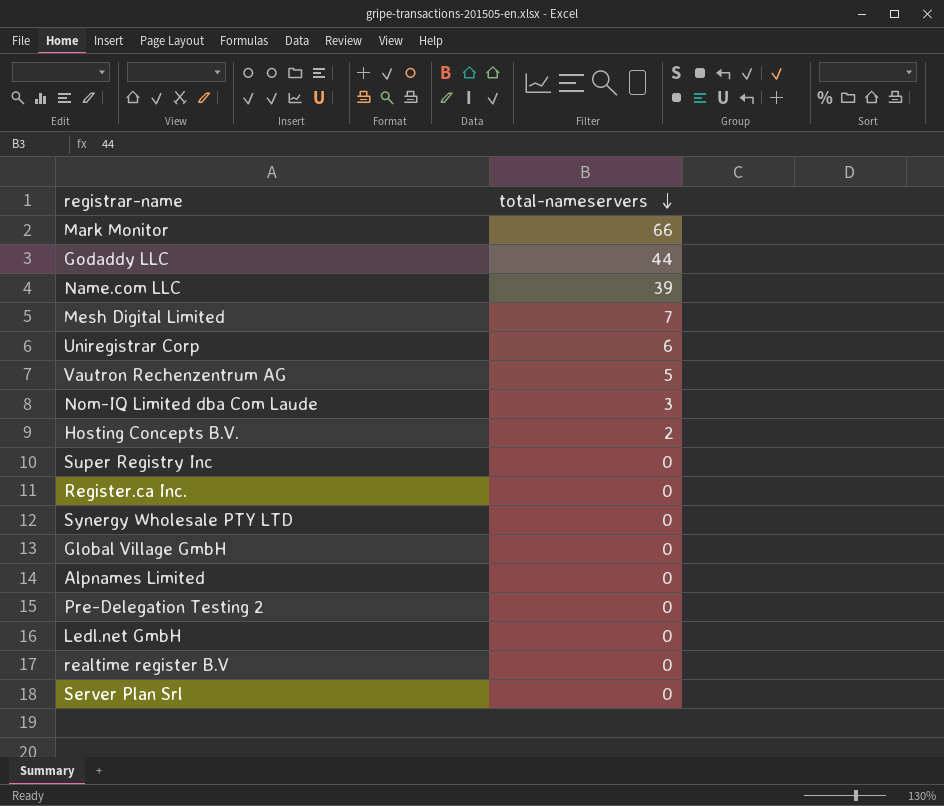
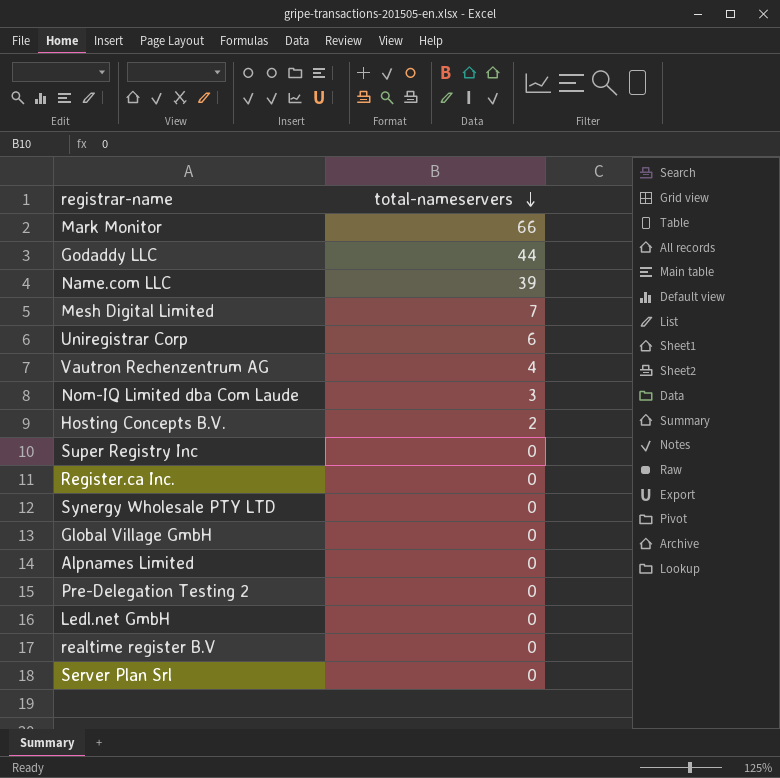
Vautron Rechenzentrum AG | total-nameservers: 5 -> 4

